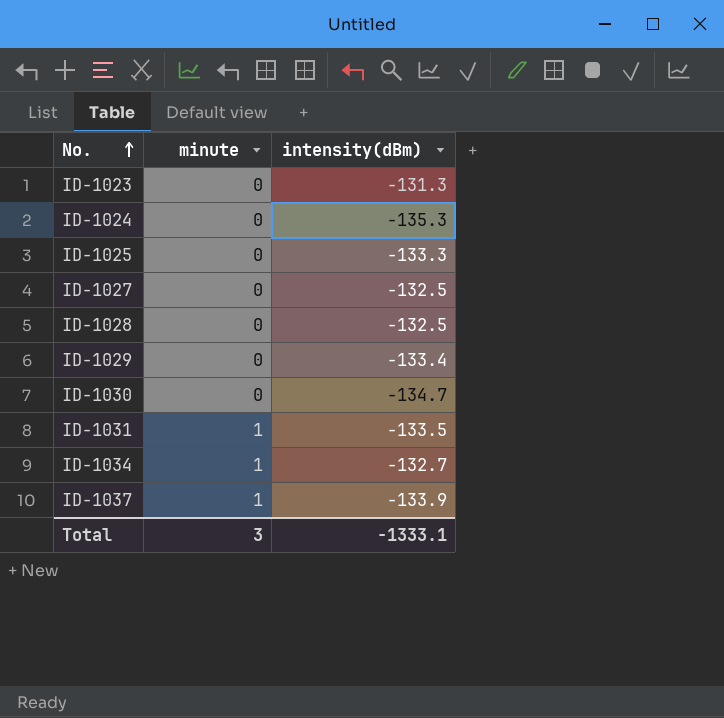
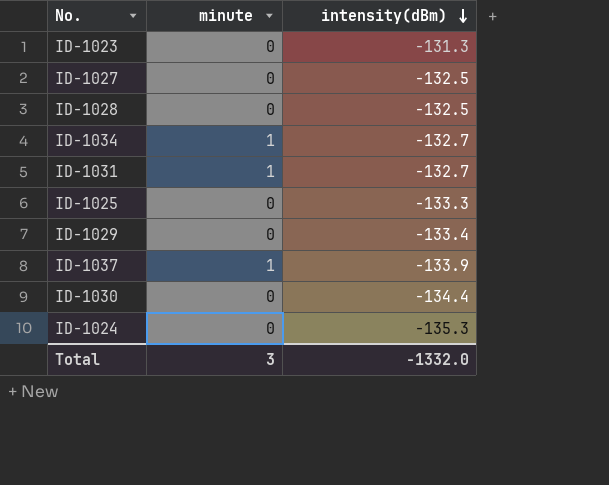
row order: No. ascending -> intensity(dBm) descending
ID-1031 | intensity(dBm): -133.5 -> -132.7
ID-1030 | intensity(dBm): -134.7 -> -134.4
Total | intensity(dBm): -1333.1 -> -1332.0

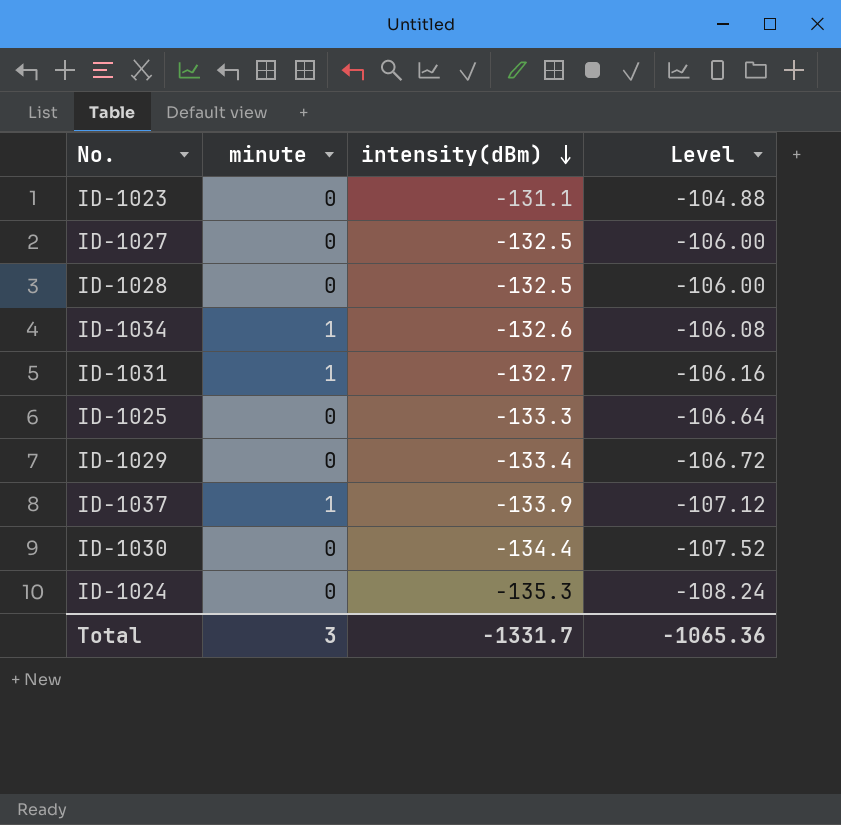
column Level | formula: none -> [intensity(dBm)] * 0.8
ID-1023 | intensity(dBm): -131.3 -> -131.1
ID-1034 | intensity(dBm): -132.7 -> -132.6
Total | intensity(dBm): -1332.0 -> -1331.7

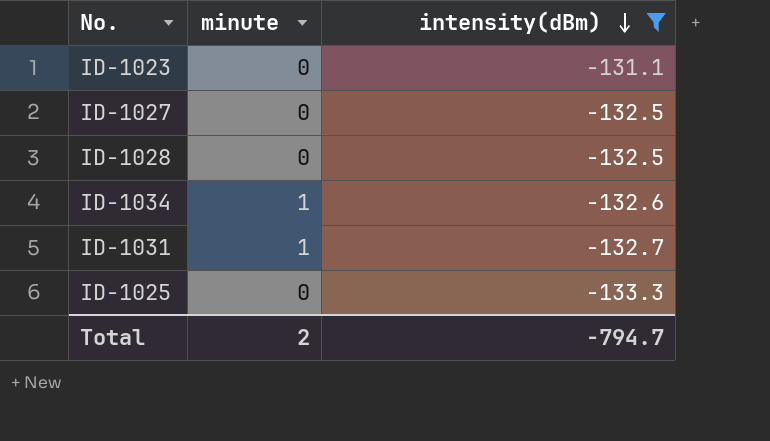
filter: none -> intensity(dBm) >= -133.3
column Level | formula: [intensity(dBm)] * 0.8 -> none
Total | minute: 3 -> 2
Total | intensity(dBm): -1331.7 -> -794.7

